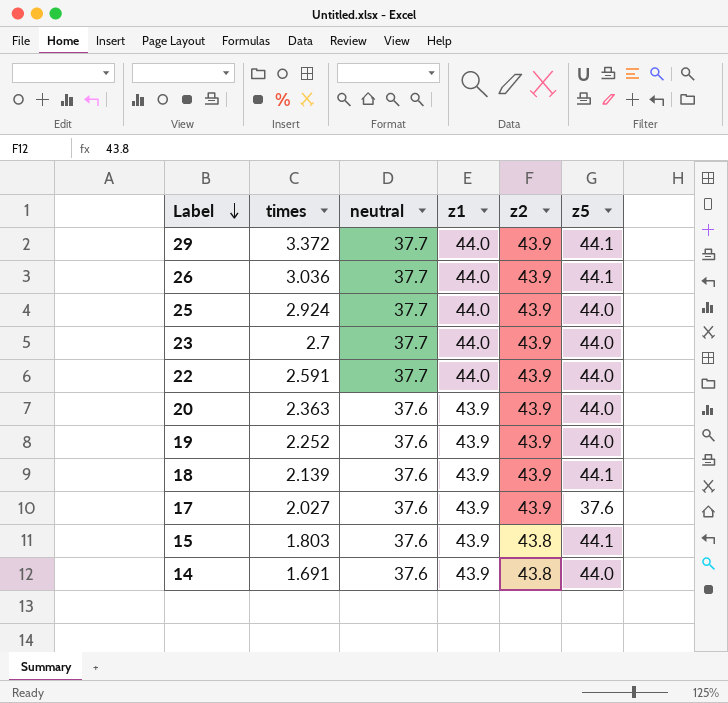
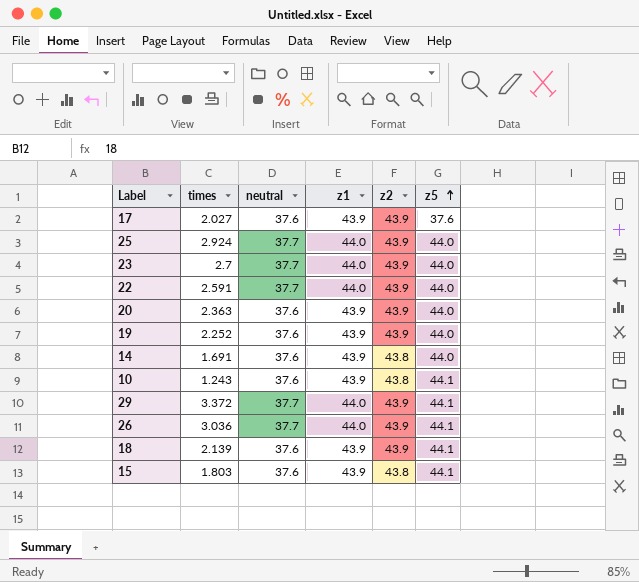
row order: Label descending -> z5 ascending
row 10: none -> 1.243 | 37.6 | 43.9 | 43.8 | 44.1

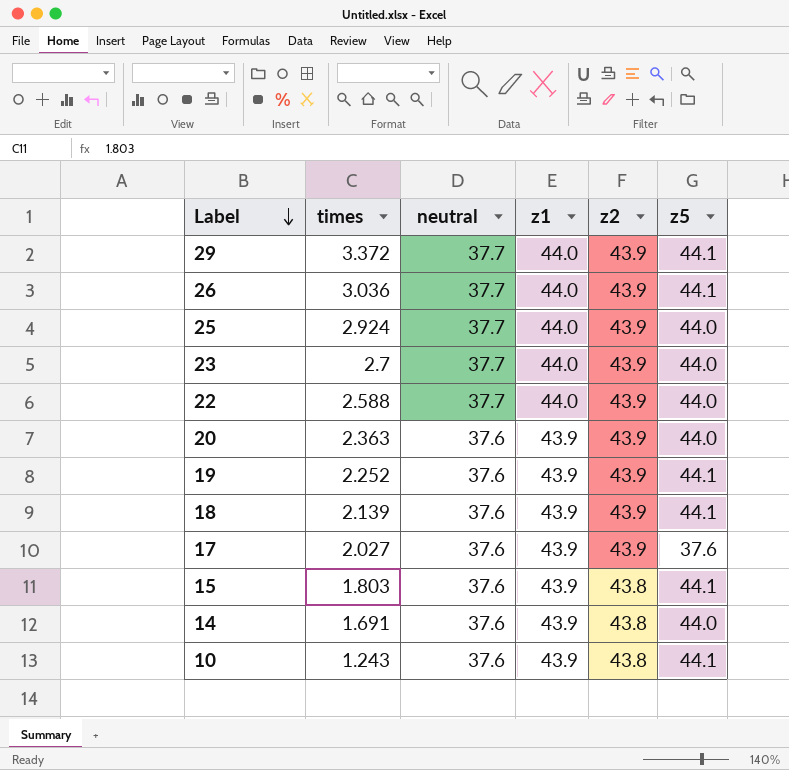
row order: z5 ascending -> Label descending
22 | times: 2.591 -> 2.588
19 | z5: 44.0 -> 44.1

